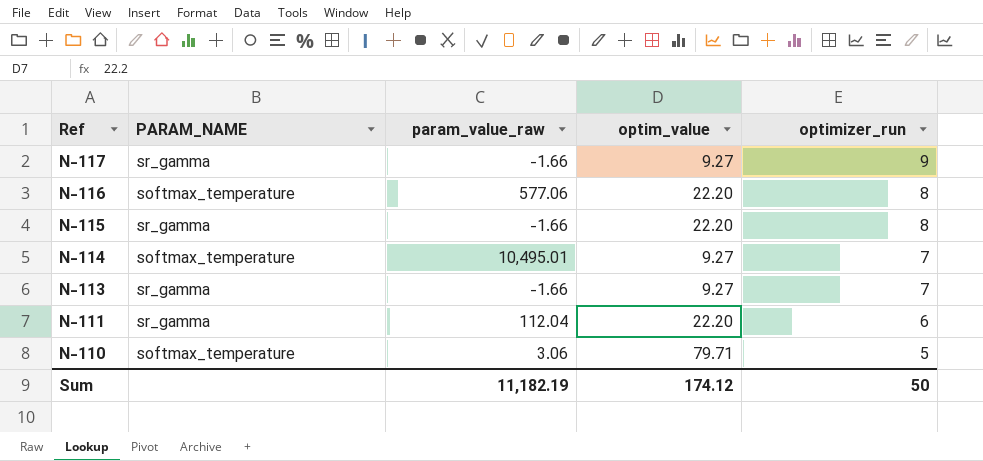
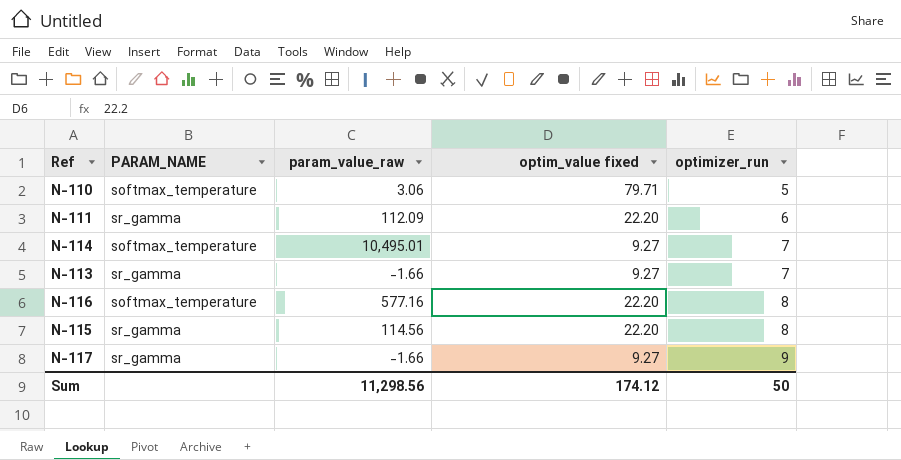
row order: Ref descending -> optimizer_run ascending
column name: optim_value -> optim_value fixed
N-111 | param_value_raw: 112.04 -> 112.09
N-116 | param_value_raw: 577.06 -> 577.16
N-115 | param_value_raw: -1.66 -> 114.56
Sum | param_value_raw: 11,182.19 -> 11,298.56

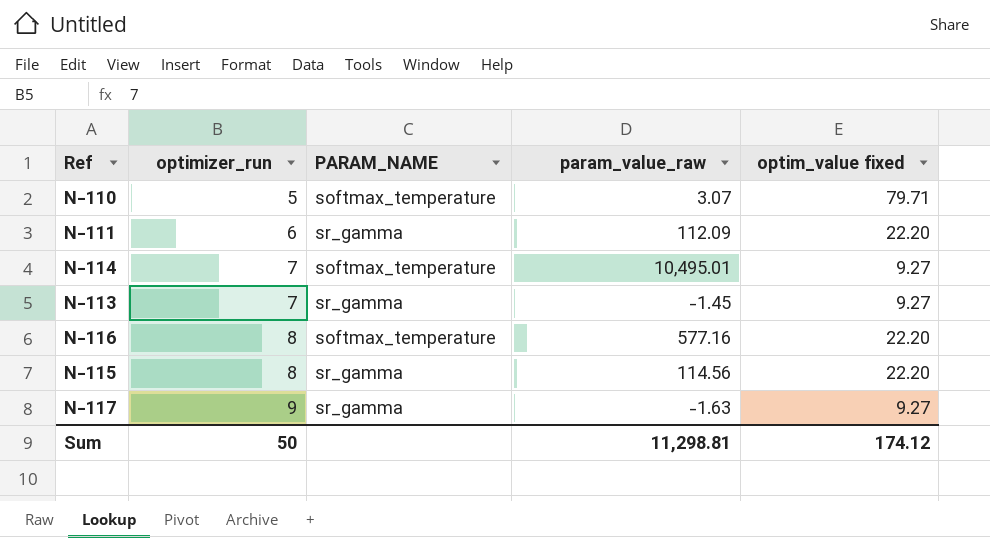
column optimizer_run | position: 5 -> 2
N-110 | param_value_raw: 3.06 -> 3.07
N-113 | param_value_raw: -1.66 -> -1.45
N-117 | param_value_raw: -1.66 -> -1.63
Sum | param_value_raw: 11,298.56 -> 11,298.81

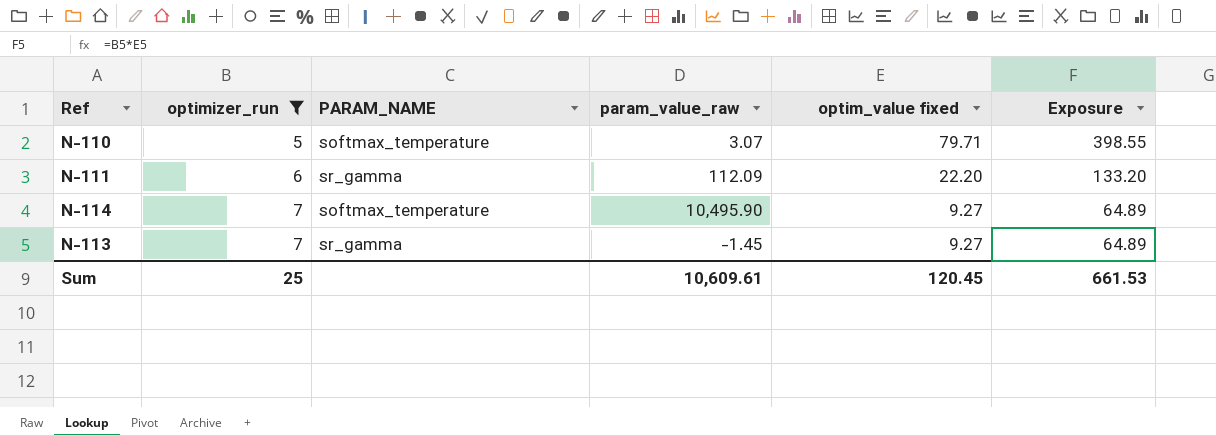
filter: none -> optimizer_run <= 7
column Exposure | formula: none -> [optimizer_run] * [optim_value fixed]
N-114 | param_value_raw: 10,495.01 -> 10,495.90
Sum | optimizer_run: 50 -> 25
Sum | param_value_raw: 11,298.81 -> 10,609.61
Sum | optim_value fixed: 174.12 -> 120.45

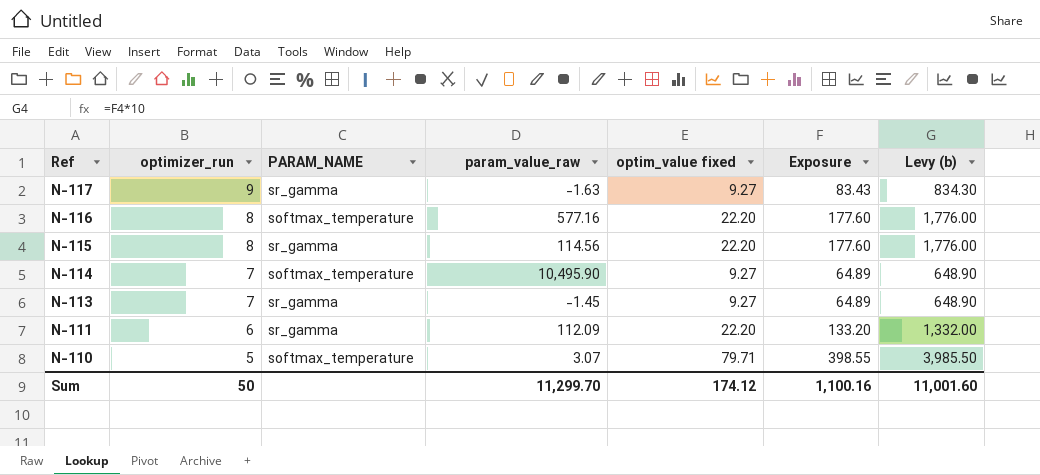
filter: optimizer_run <= 7 -> none
row order: optimizer_run ascending -> Ref descending
column Levy (b) | formula: none -> [Exposure] * 10
Sum | optimizer_run: 25 -> 50
Sum | param_value_raw: 10,609.61 -> 11,299.70
Sum | optim_value fixed: 120.45 -> 174.12
Sum | Exposure: 661.53 -> 1,100.16

